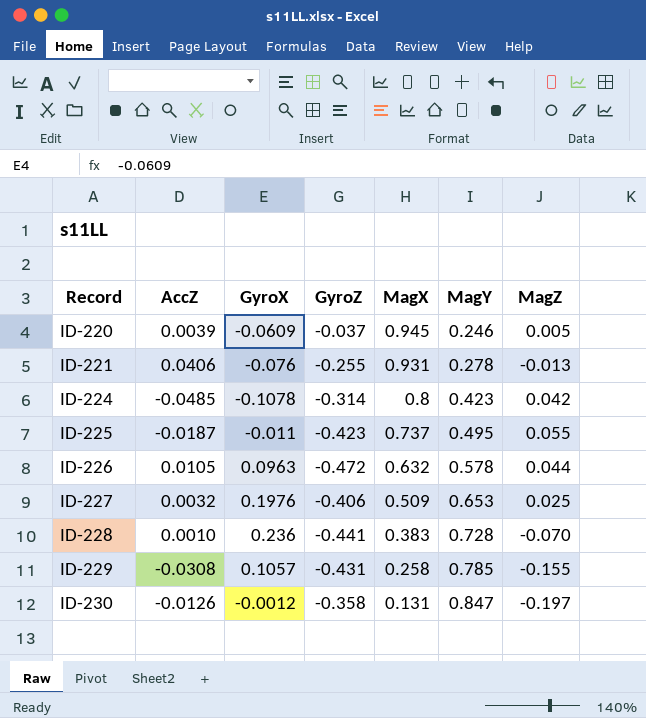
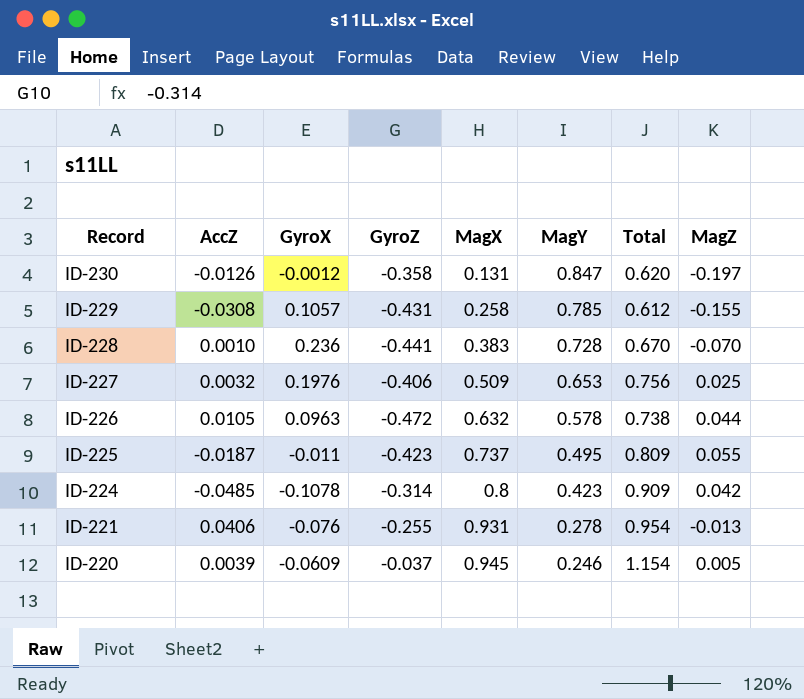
row order: Record ascending -> Record descending
column Total | formula: none -> [GyroZ] + [MagX] + [MagY]

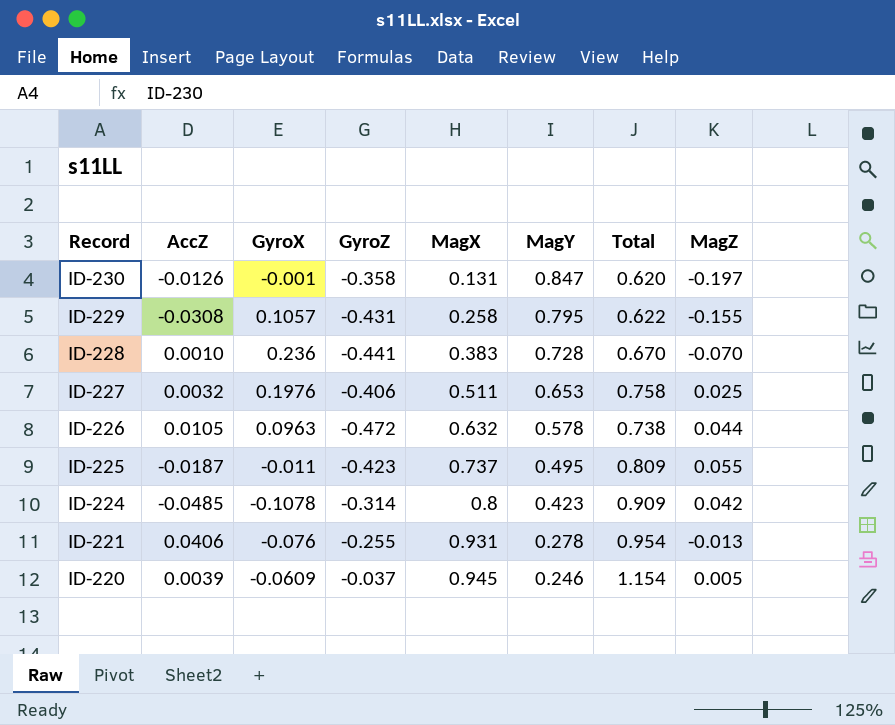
ID-230 | GyroX: -0.0012 -> -0.001
ID-229 | MagY: 0.785 -> 0.795
ID-229 | Total: 0.612 -> 0.622
ID-227 | MagX: 0.509 -> 0.511
ID-227 | Total: 0.756 -> 0.758

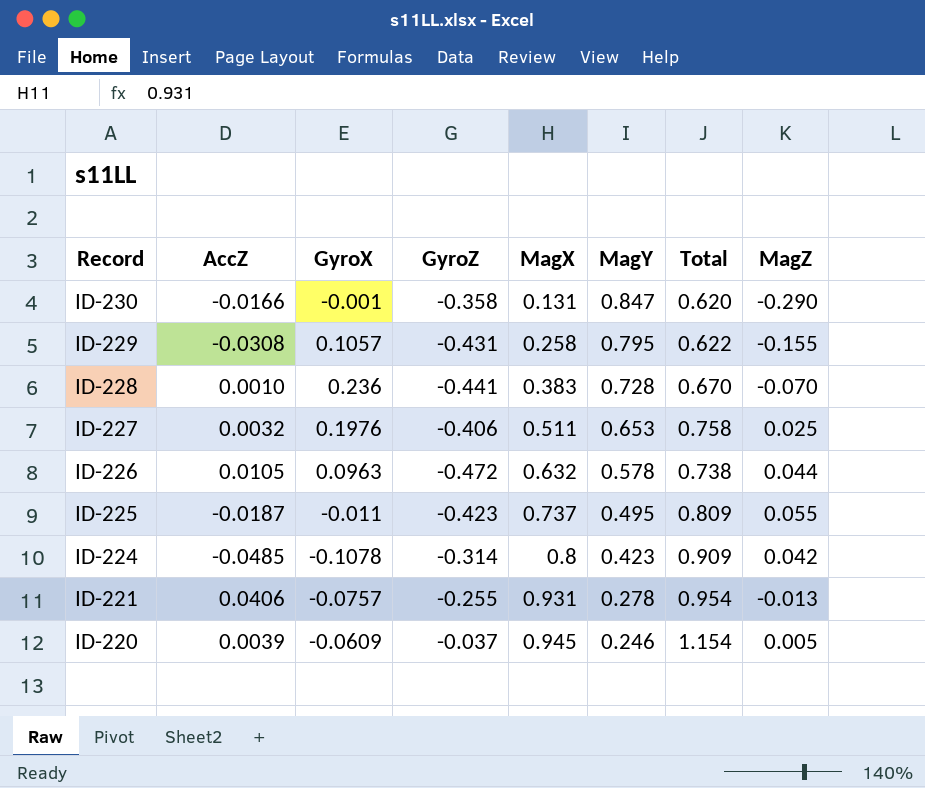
ID-230 | AccZ: -0.0126 -> -0.0166
ID-230 | MagZ: -0.197 -> -0.290
ID-221 | GyroX: -0.076 -> -0.0757

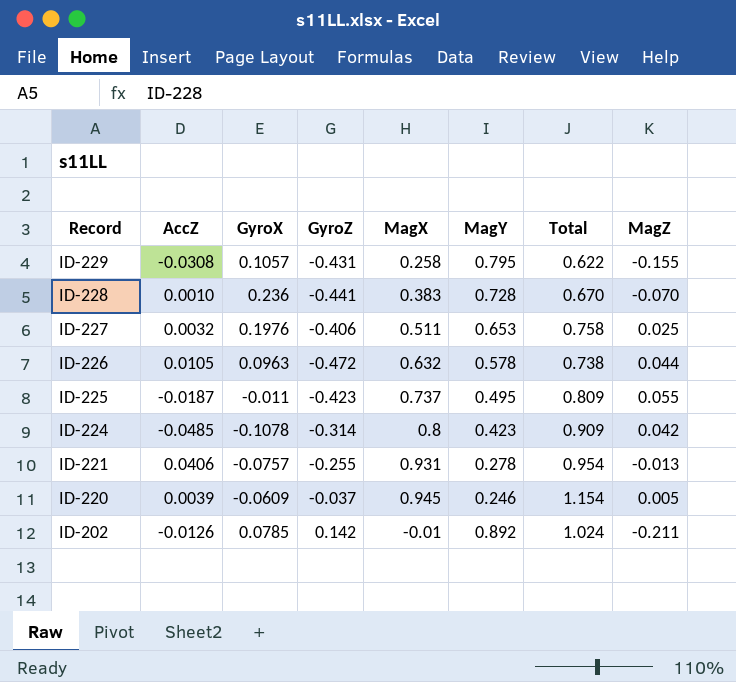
row ID-230: -0.0166 | -0.001 | -0.358 | 0.131 | 0.847 | 0.620 | -0.290 -> none
row ID-202: none -> -0.0126 | 0.0785 | 0.142 | -0.01 | 0.892 | 1.024 | -0.211

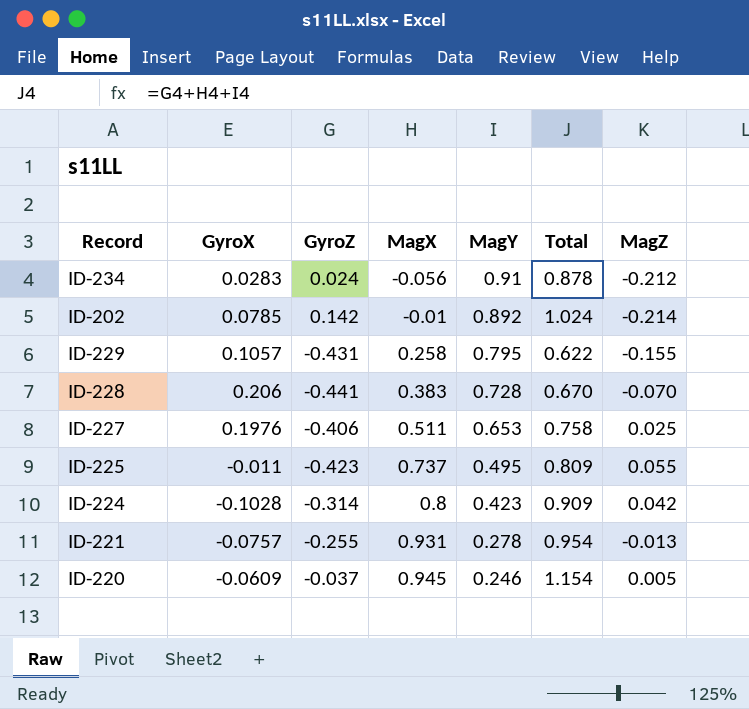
row order: Record descending -> MagX ascending
column AccZ | position: 2 -> none
row ID-226: 0.0105 | 0.0963 | -0.472 | 0.632 | 0.578 | 0.738 | 0.044 -> none
row ID-234: none -> 0.0283 | 0.024 | -0.056 | 0.91 | 0.878 | -0.212
ID-202 | MagZ: -0.211 -> -0.214
ID-228 | GyroX: 0.236 -> 0.206
ID-224 | GyroX: -0.1078 -> -0.1028

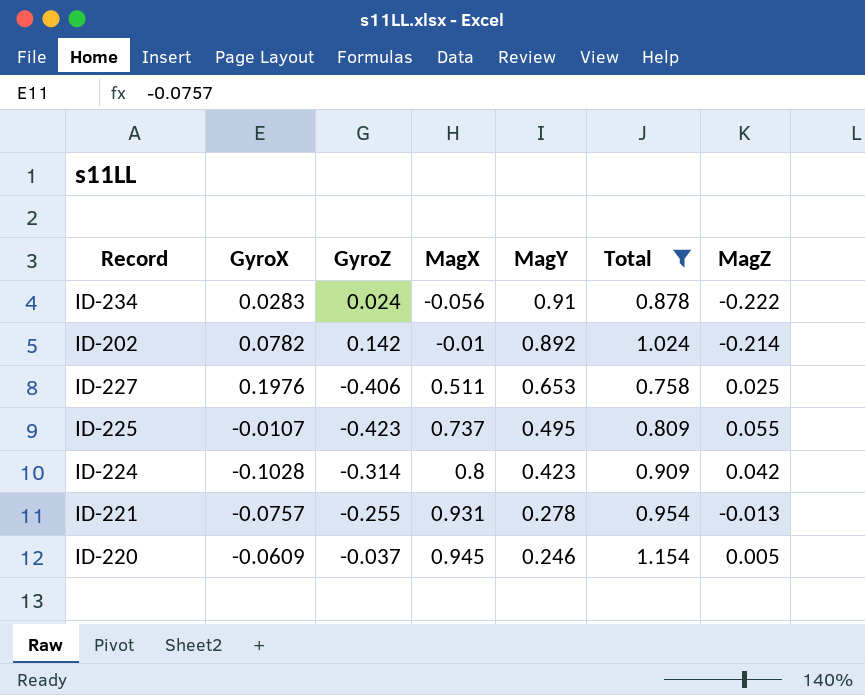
filter: none -> Total >= 0.758
ID-234 | MagZ: -0.212 -> -0.222
ID-202 | GyroX: 0.0785 -> 0.0782
ID-225 | GyroX: -0.011 -> -0.0107

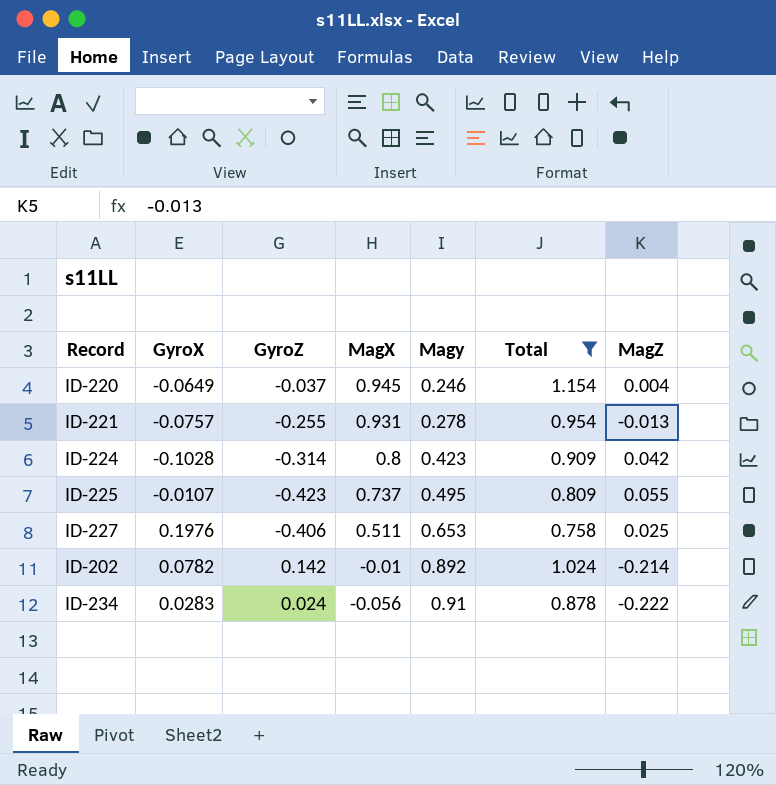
row order: MagX ascending -> MagX descending
column name: MagY -> Magy
ID-220 | GyroX: -0.0609 -> -0.0649
ID-220 | MagZ: 0.005 -> 0.004

